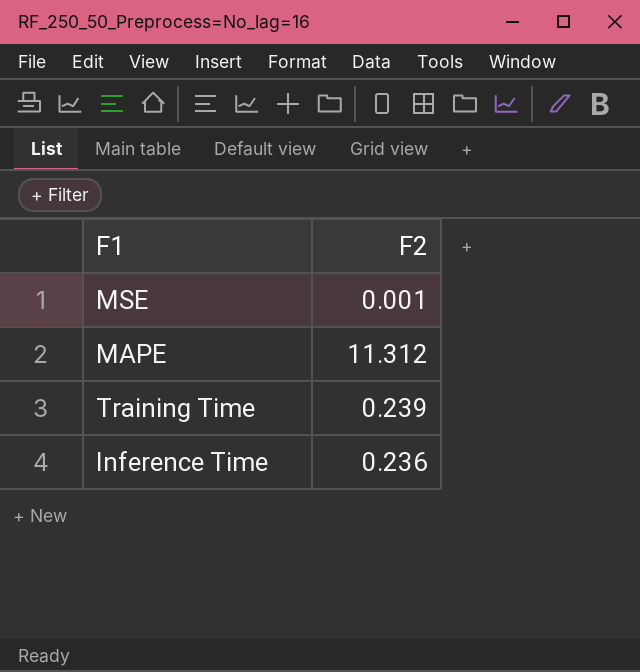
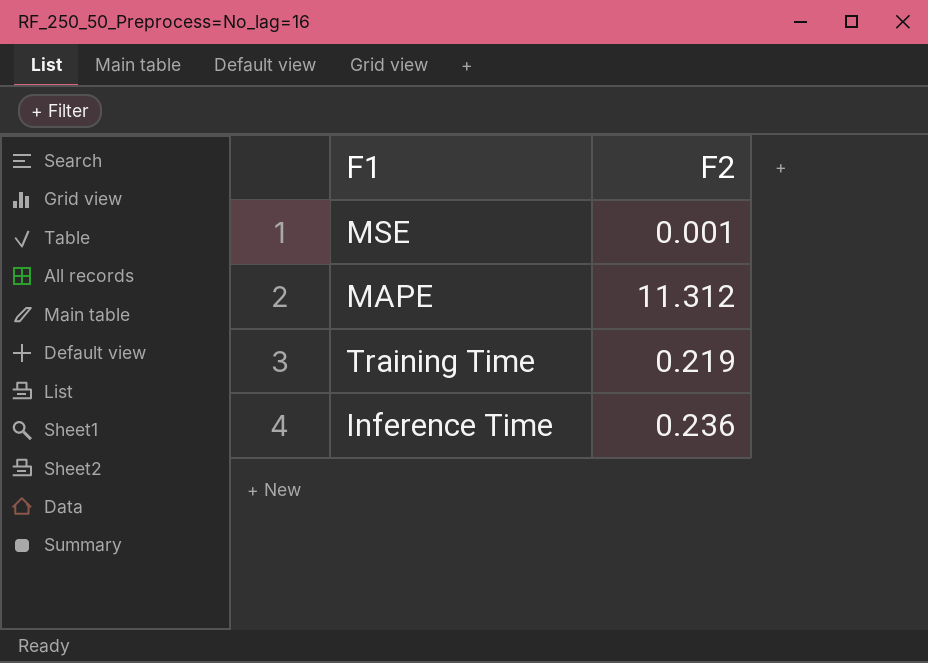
Training Time | F2: 0.239 -> 0.219

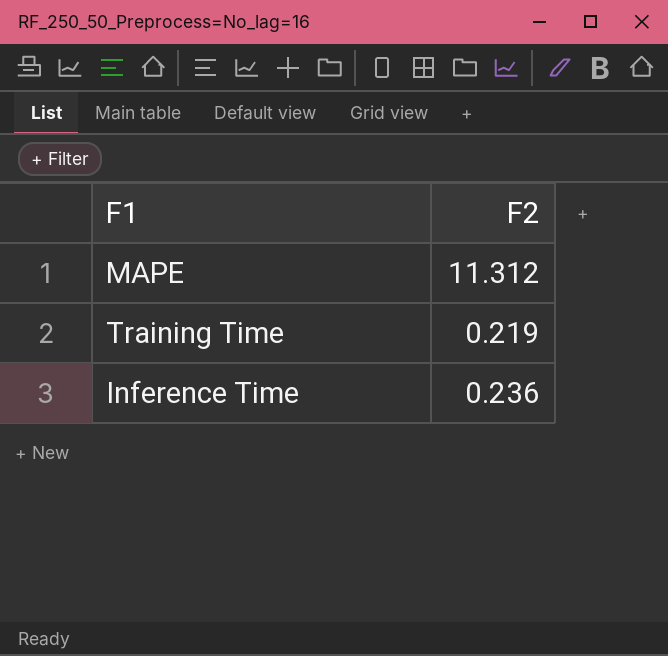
row MSE: 0.001 -> none

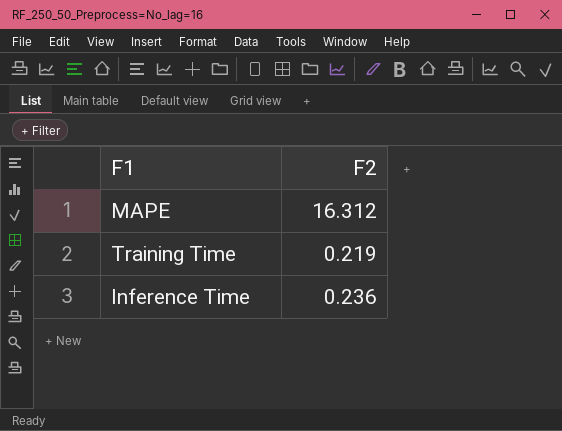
MAPE | F2: 11.312 -> 16.312

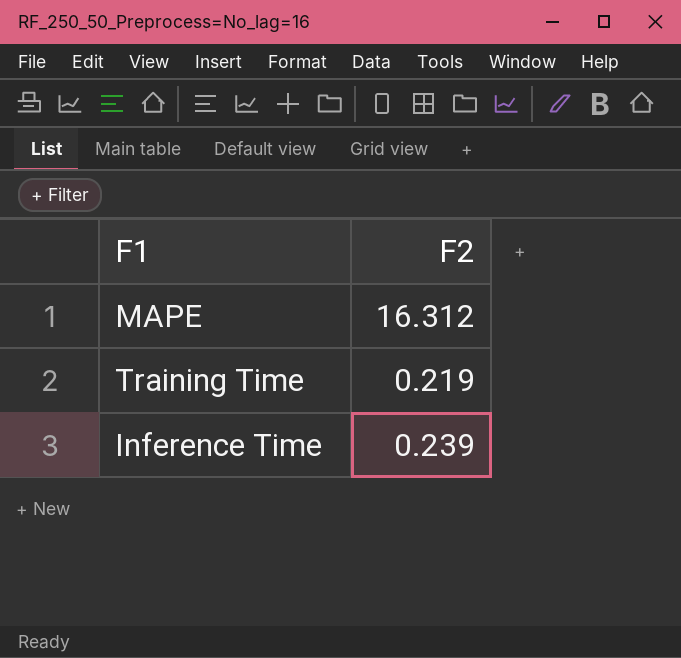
Inference Time | F2: 0.236 -> 0.239

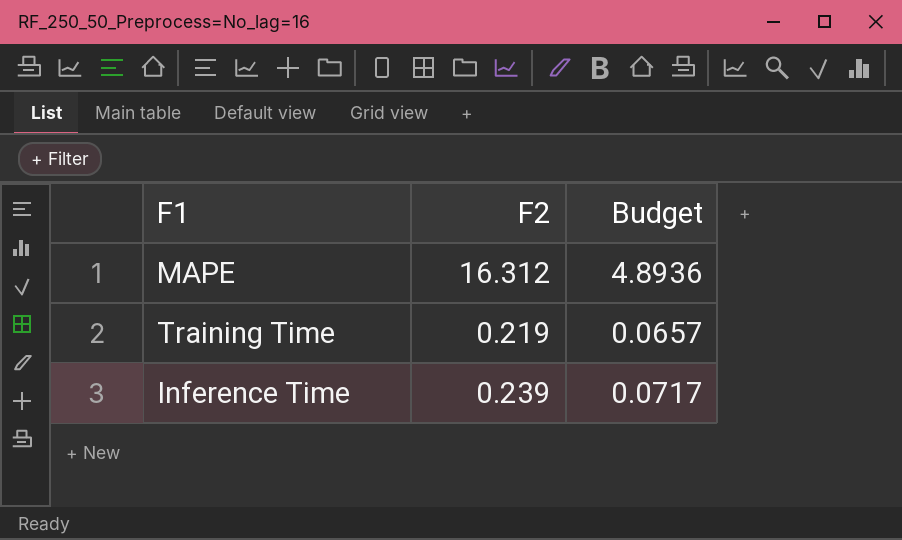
column Budget | formula: none -> [F2] * 0.3

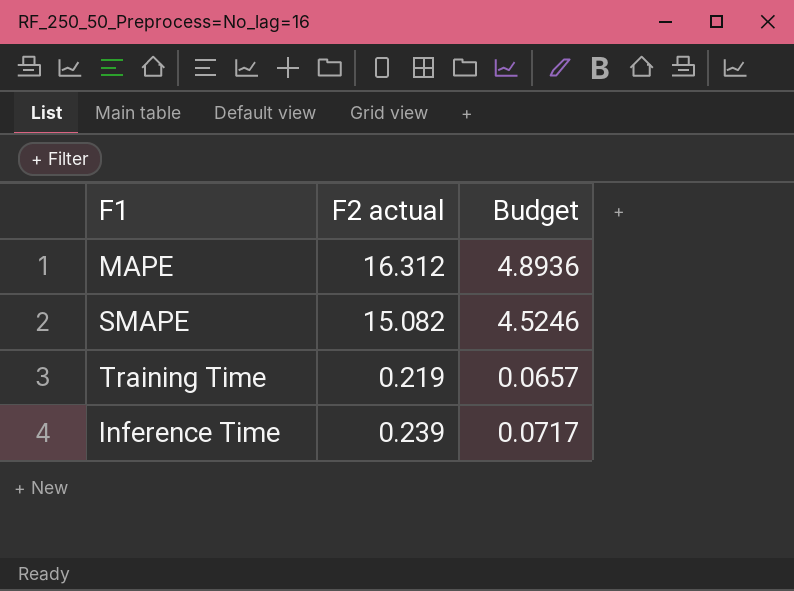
column name: F2 -> F2 actual
row SMAPE: none -> 15.082 | 4.5246

